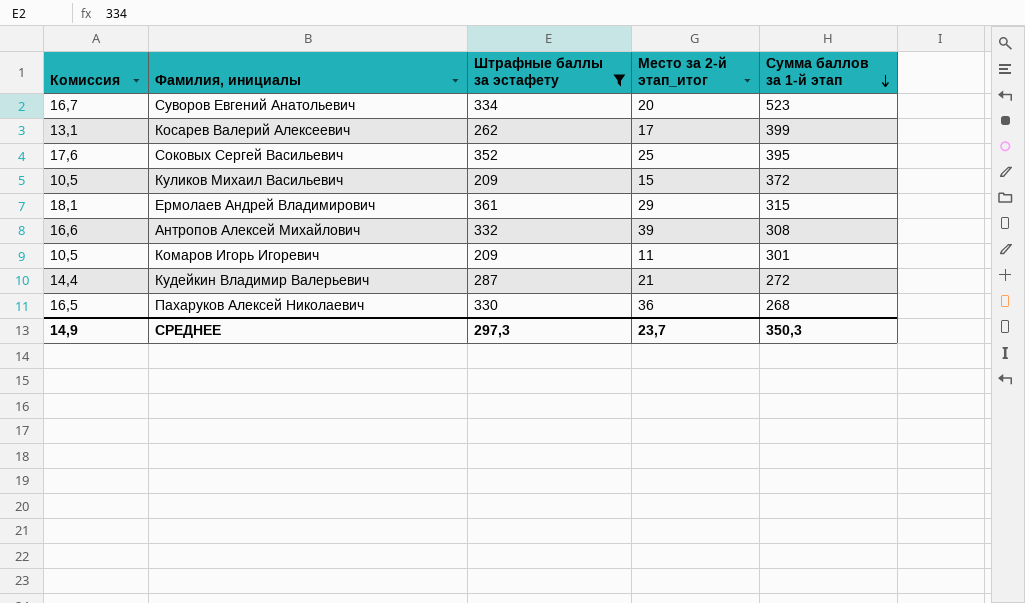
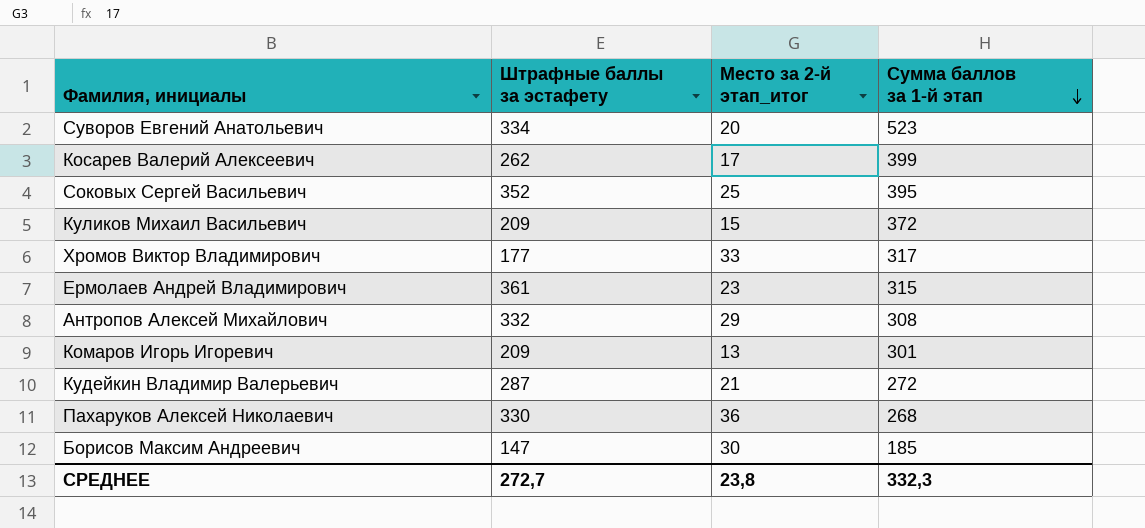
filter: Штрафные баллы за эстафету >= 209 -> none
column Комиссия | formula: [Штрафные баллы за эстафету] * 0,05 -> none
Ермолаев Андрей Владимирович | Место за 2-й этап_итог: 29 -> 23
Антропов Алексей Михайлович | Место за 2-й этап_итог: 39 -> 29
Комаров Игорь Игоревич | Место за 2-й этап_итог: 11 -> 13
СРЕДНЕЕ | Штрафные баллы за эстафету: 297,3 -> 272,7
СРЕДНЕЕ | Место за 2-й этап_итог: 23,7 -> 23,8
СРЕДНЕЕ | Сумма баллов за 1-й этап: 350,3 -> 332,3

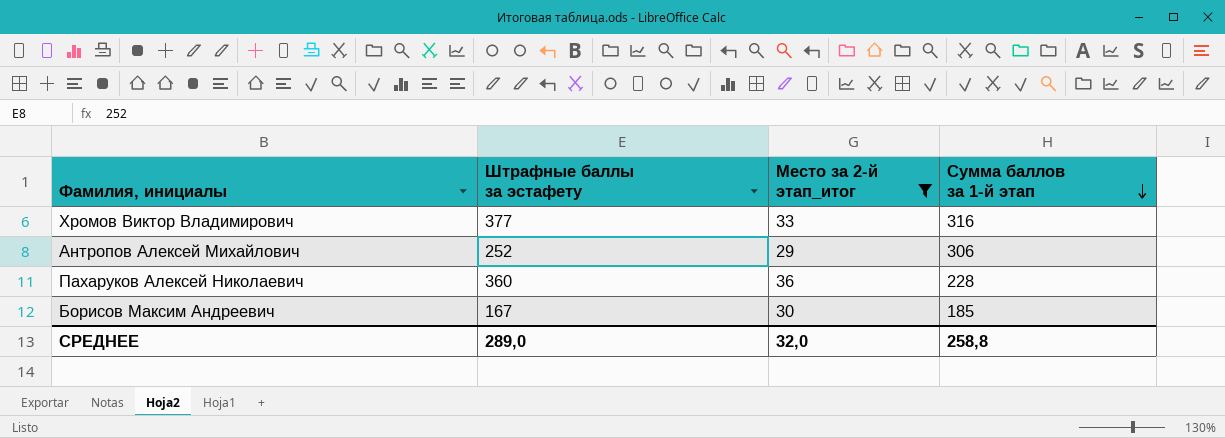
filter: none -> Место за 2-й этап_итог >= 29
Хромов Виктор Владимирович | Штрафные баллы за эстафету: 177 -> 377
Хромов Виктор Владимирович | Сумма баллов за 1-й этап: 317 -> 316
Антропов Алексей Михайлович | Штрафные баллы за эстафету: 332 -> 252
Антропов Алексей Михайлович | Сумма баллов за 1-й этап: 308 -> 306
Пахаруков Алексей Николаевич | Штрафные баллы за эстафету: 330 -> 360
Пахаруков Алексей Николаевич | Сумма баллов за 1-й этап: 268 -> 228
Борисов Максим Андреевич | Штрафные баллы за эстафету: 147 -> 167
СРЕДНЕЕ | Штрафные баллы за эстафету: 272,7 -> 289,0
СРЕДНЕЕ | Место за 2-й этап_итог: 23,8 -> 32,0
СРЕДНЕЕ | Сумма баллов за 1-й этап: 332,3 -> 258,8

